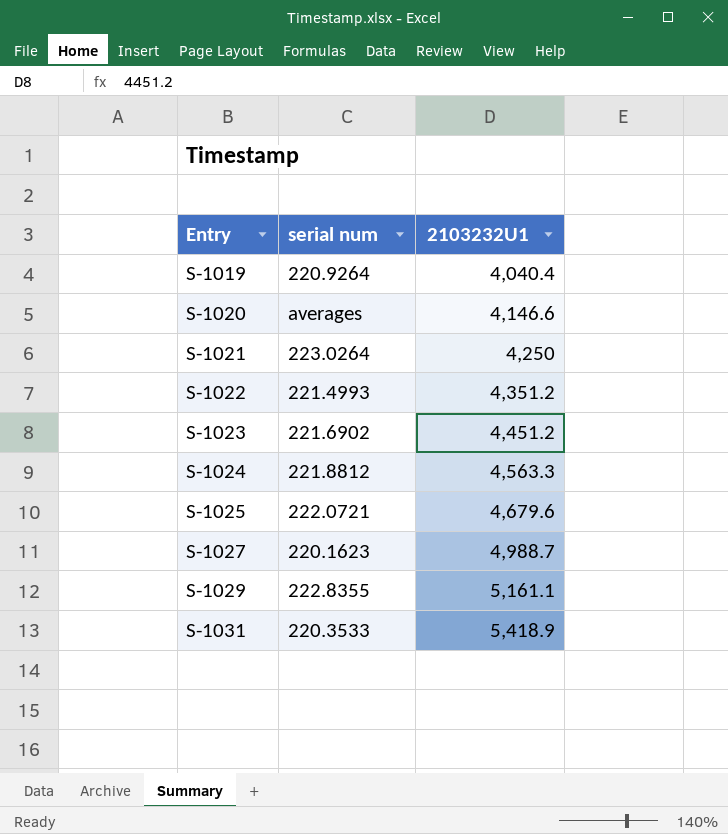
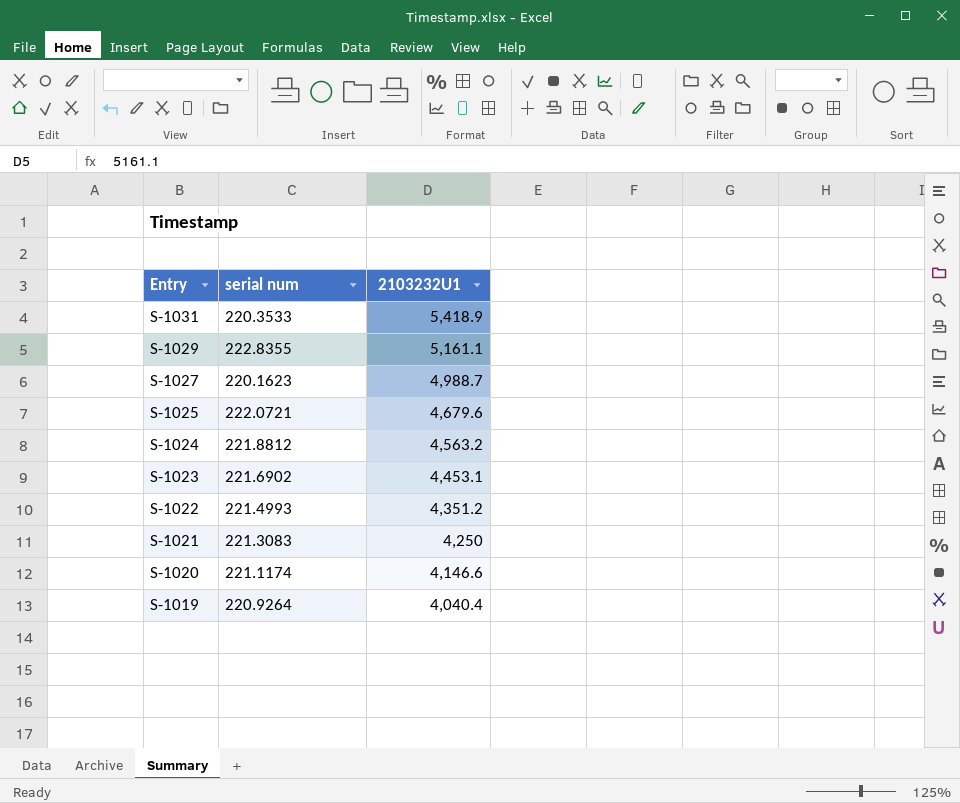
row order: Entry ascending -> Entry descending
S-1024 | 2103232U1: 4,563.3 -> 4,563.2
S-1023 | 2103232U1: 4,451.2 -> 4,453.1
S-1021 | serial num: 223.0264 -> 221.3083
S-1020 | serial num: averages -> 221.1174

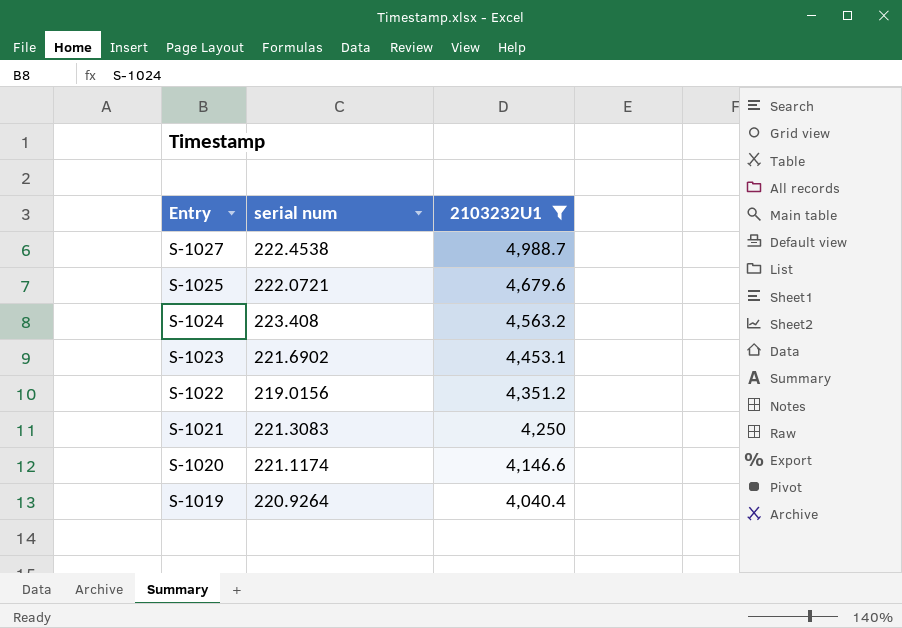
filter: none -> 2103232U1 <= 4,988.7
S-1027 | serial num: 220.1623 -> 222.4538
S-1024 | serial num: 221.8812 -> 223.408
S-1022 | serial num: 221.4993 -> 219.0156

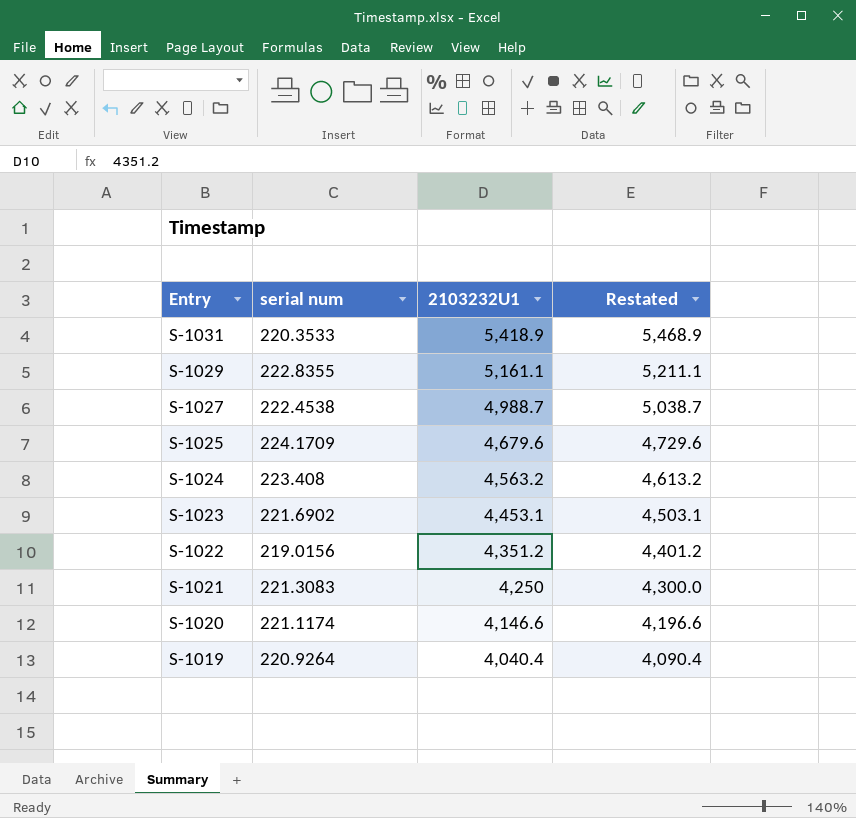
filter: 2103232U1 <= 4,988.7 -> none
column Restated | formula: none -> [2103232U1] + 50
S-1025 | serial num: 222.0721 -> 224.1709

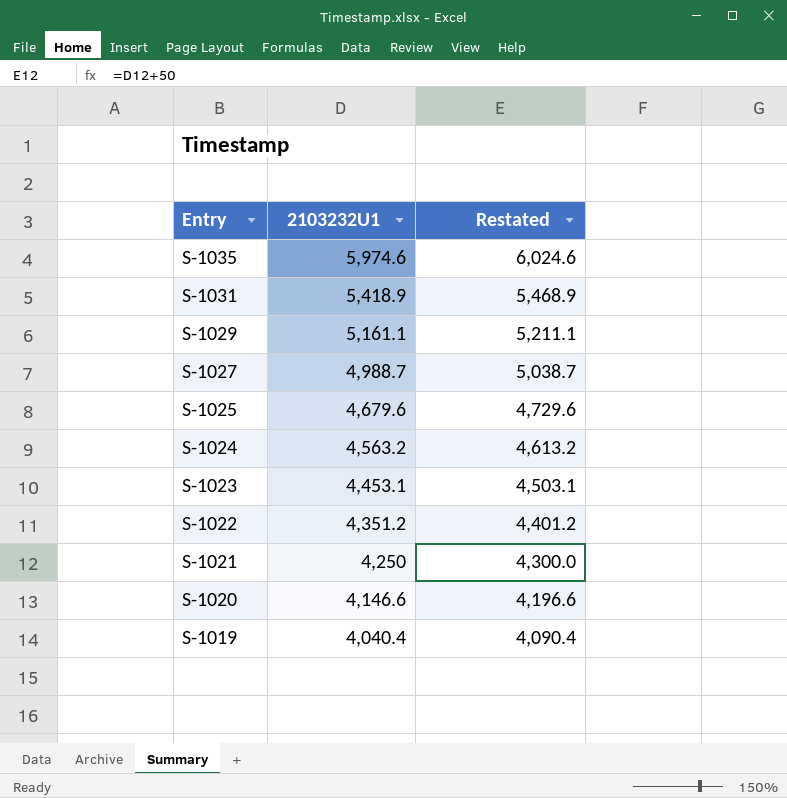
column serial num | position: 2 -> none
row S-1035: none -> 5,974.6 | 6,024.6

